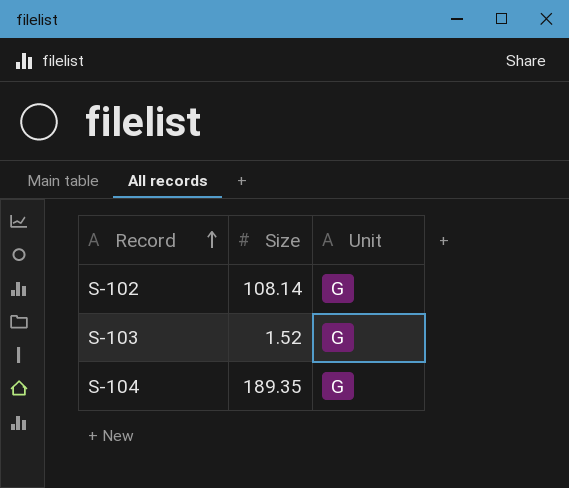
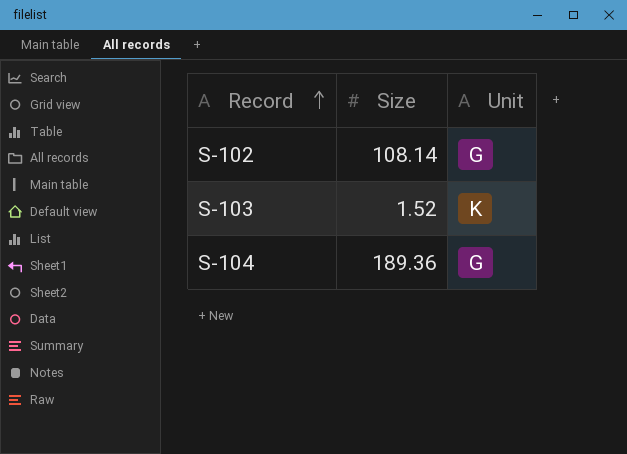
S-103 | Unit: G -> K
S-104 | Size: 189.35 -> 189.36

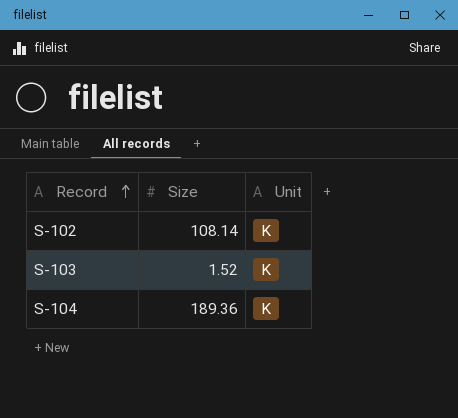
S-102 | Unit: G -> K
S-104 | Unit: G -> K

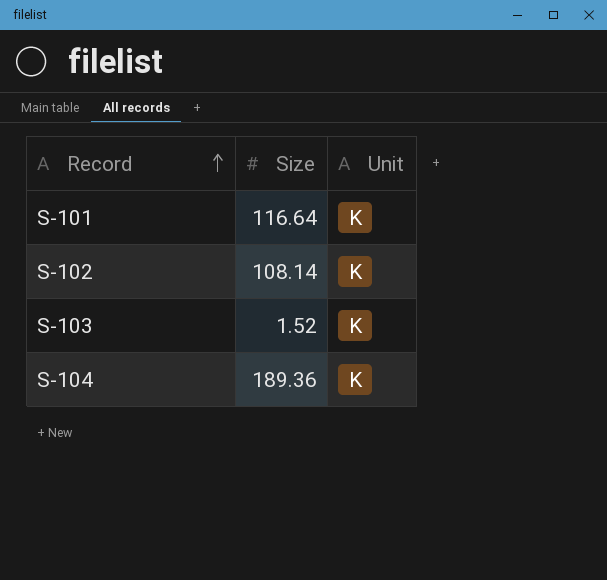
row S-101: none -> 116.64 | K

